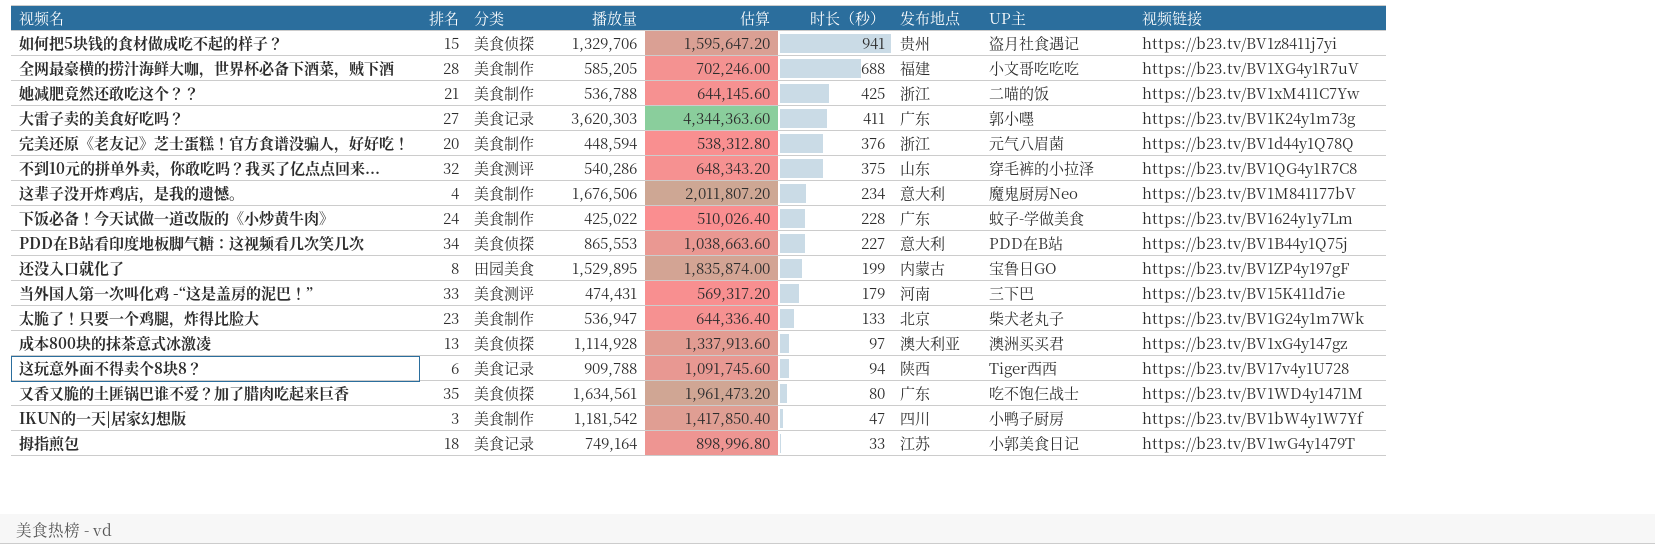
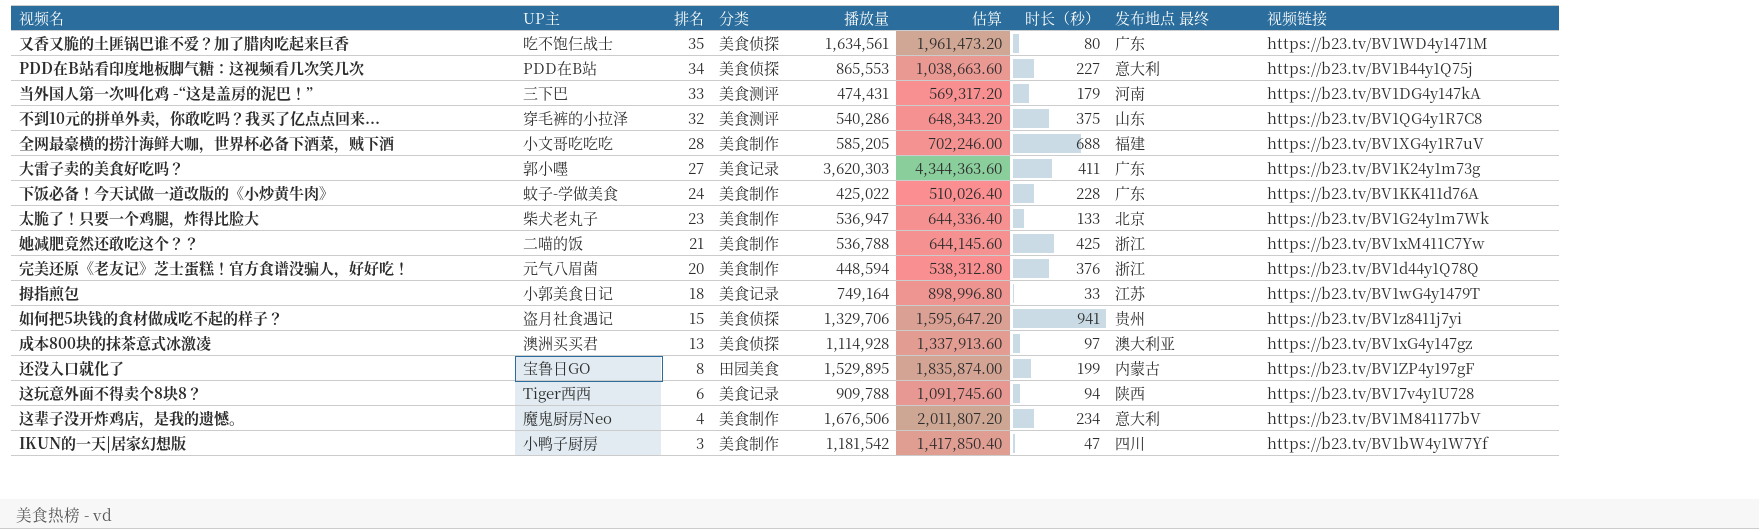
row order: 时长（秒） descending -> 排名 descending
column UP主 | position: 8 -> 2
column name: 发布地点 -> 发布地点 最终
当外国人第一次叫化鸡 -“这是盖房的泥巴！” | 视频链接: https://b23.tv/BV15K411d7ie -> https://b23.tv/BV1DG4y147kA
下饭必备！今天试做一道改版的《小炒黄牛肉》 | 视频链接: https://b23.tv/BV1624y1y7Lm -> https://b23.tv/BV1KK411d76A

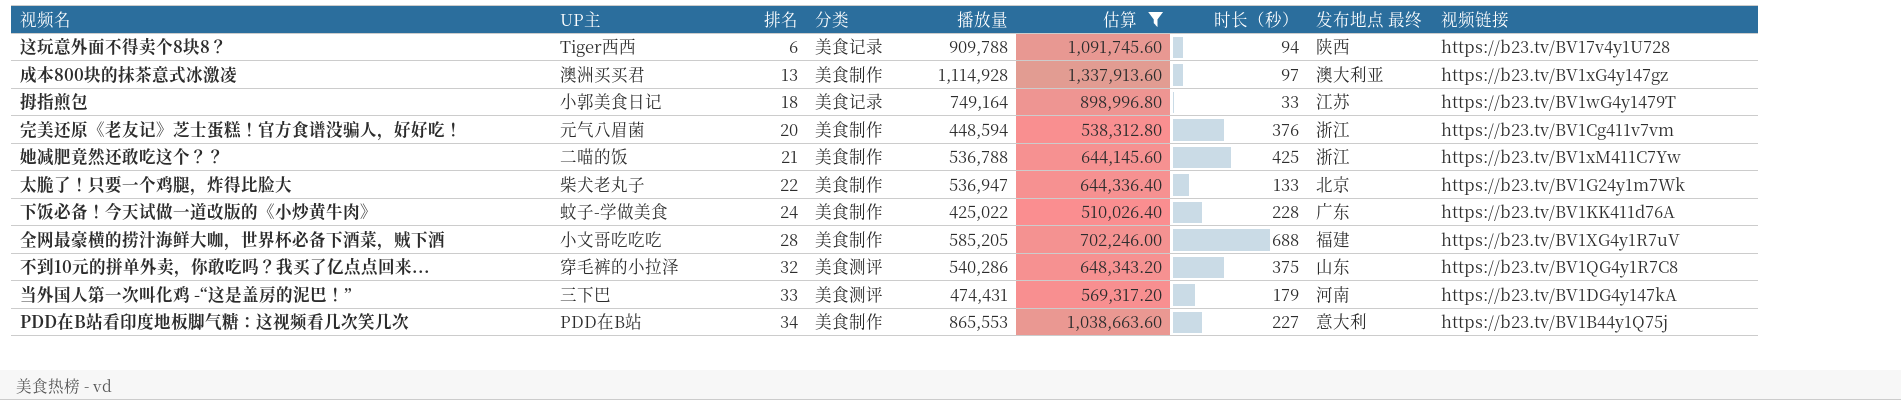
filter: none -> 估算 <= 1,337,913.60
row order: 排名 descending -> 排名 ascending
成本800块的抹茶意式冰激凌 | 分类: 美食侦探 -> 美食制作
完美还原《老友记》芝士蛋糕！官方食谱没骗人，好好吃！ | 视频链接: https://b23.tv/BV1d44y1Q78Q -> https://b23.tv/BV1Cg411v7vm
太脆了！只要一个鸡腿，炸得比脸大 | 排名: 23 -> 22
PDD在B站看印度地板脚气糖：这视频看几次笑几次 | 分类: 美食侦探 -> 美食制作

